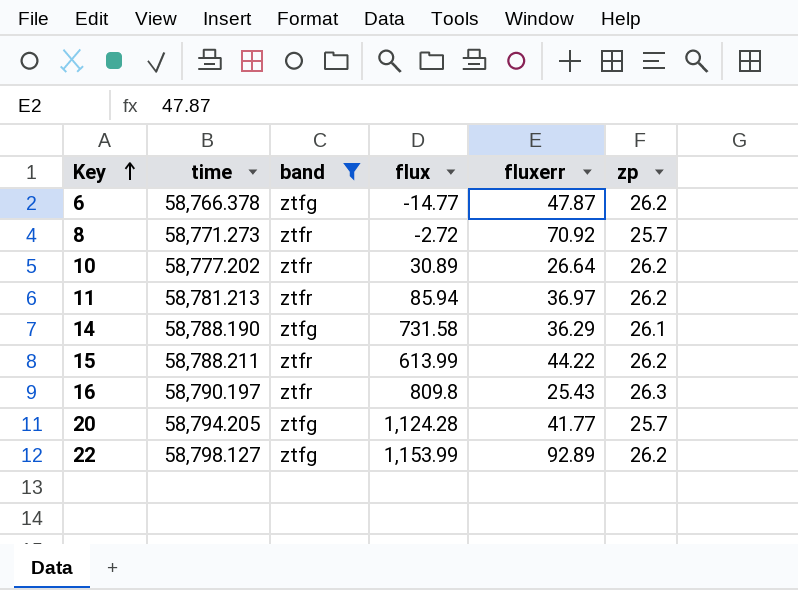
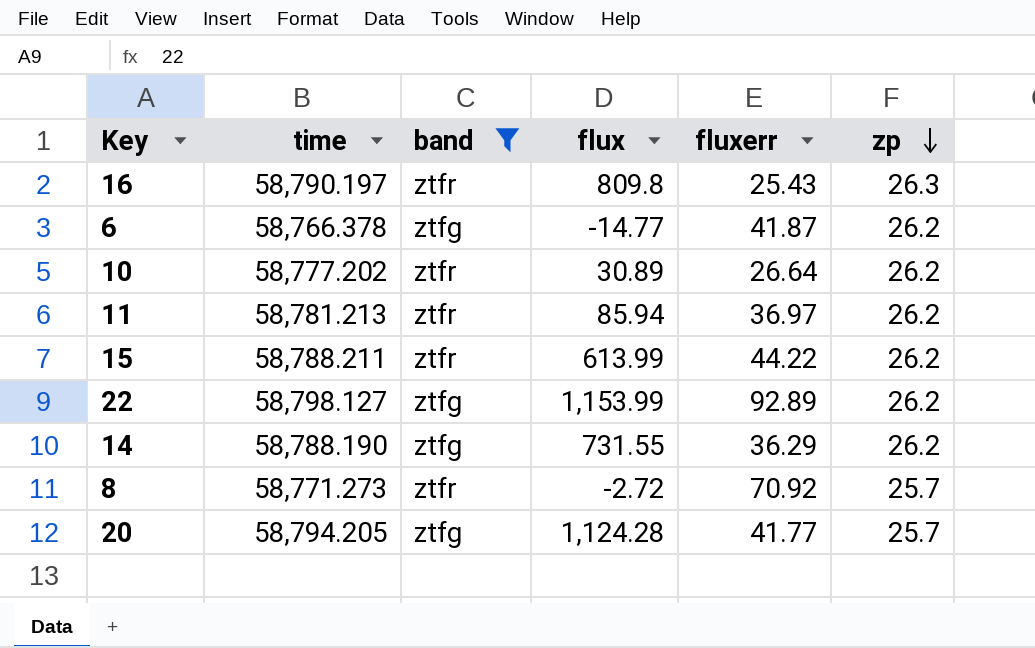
row order: Key ascending -> zp descending
6 | fluxerr: 47.87 -> 41.87
14 | flux: 731.58 -> 731.55
14 | zp: 26.1 -> 26.2

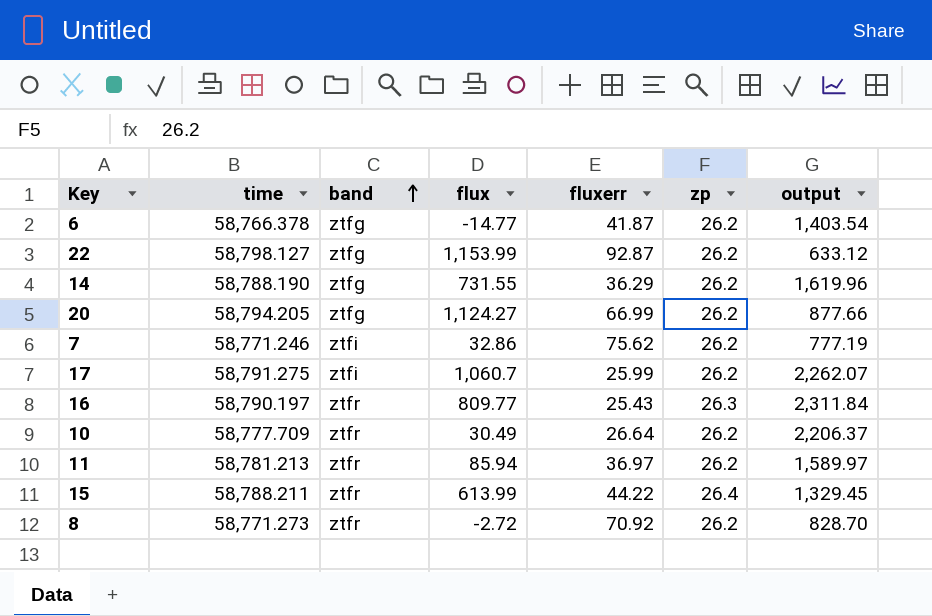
filter: band != ztfi -> none
row order: zp descending -> band ascending
column output | formula: none -> [time] / [fluxerr]
22 | fluxerr: 92.89 -> 92.87
20 | flux: 1,124.28 -> 1,124.27
20 | fluxerr: 41.77 -> 66.99
20 | zp: 25.7 -> 26.2
16 | flux: 809.8 -> 809.77
10 | time: 58,777.202 -> 58,777.709
10 | flux: 30.89 -> 30.49
15 | zp: 26.2 -> 26.4
8 | zp: 25.7 -> 26.2

